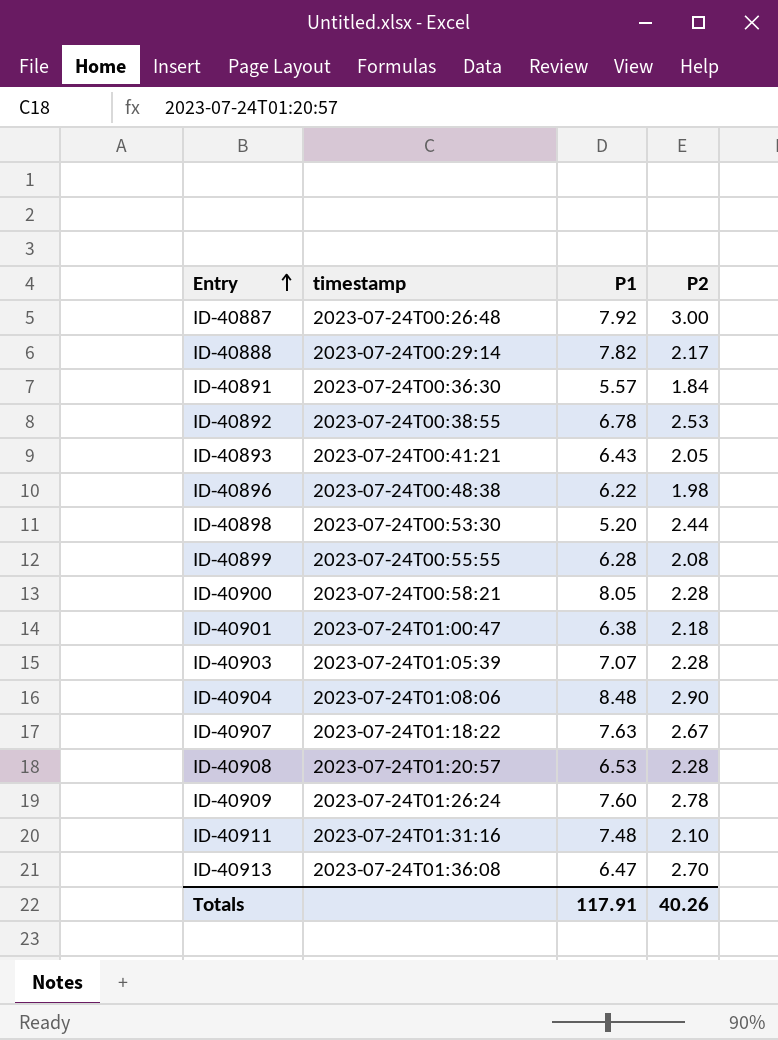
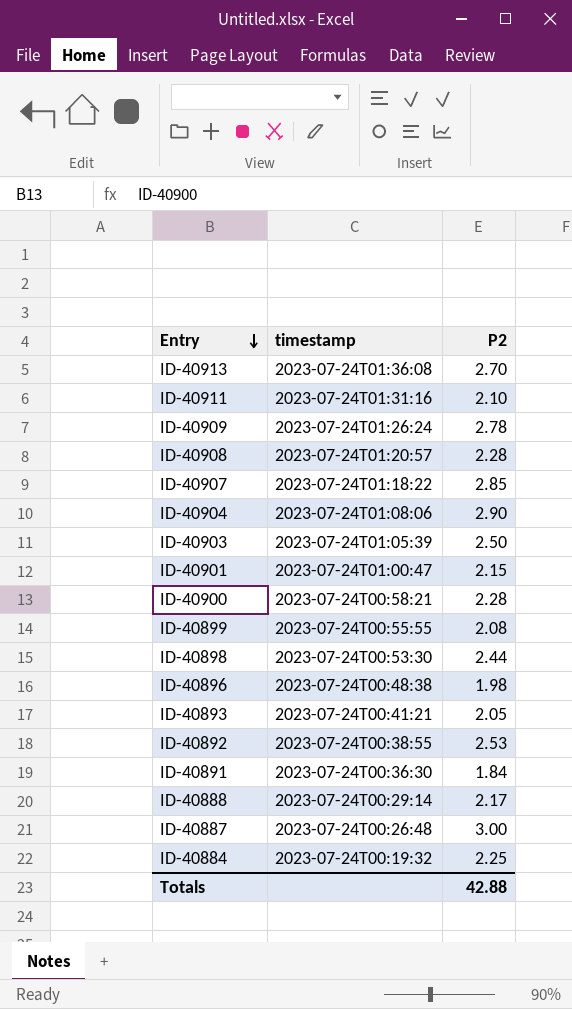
row order: Entry ascending -> Entry descending
column P1 | position: 3 -> none
ID-40907 | P2: 2.67 -> 2.85
ID-40903 | P2: 2.28 -> 2.50
ID-40901 | P2: 2.18 -> 2.15
row ID-40884: none -> 2023-07-24T00:19:32 | 2.25
Totals | P2: 40.26 -> 42.88

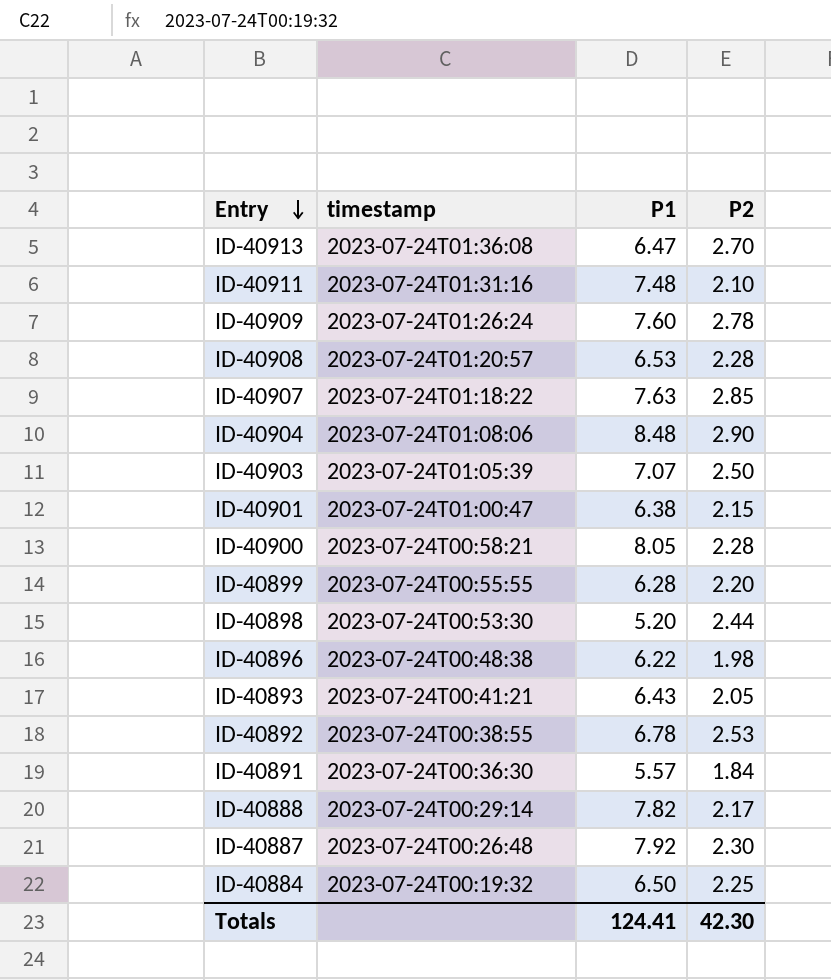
column P1 | position: none -> 3
ID-40899 | P2: 2.08 -> 2.20
ID-40887 | P2: 3.00 -> 2.30
Totals | P2: 42.88 -> 42.30

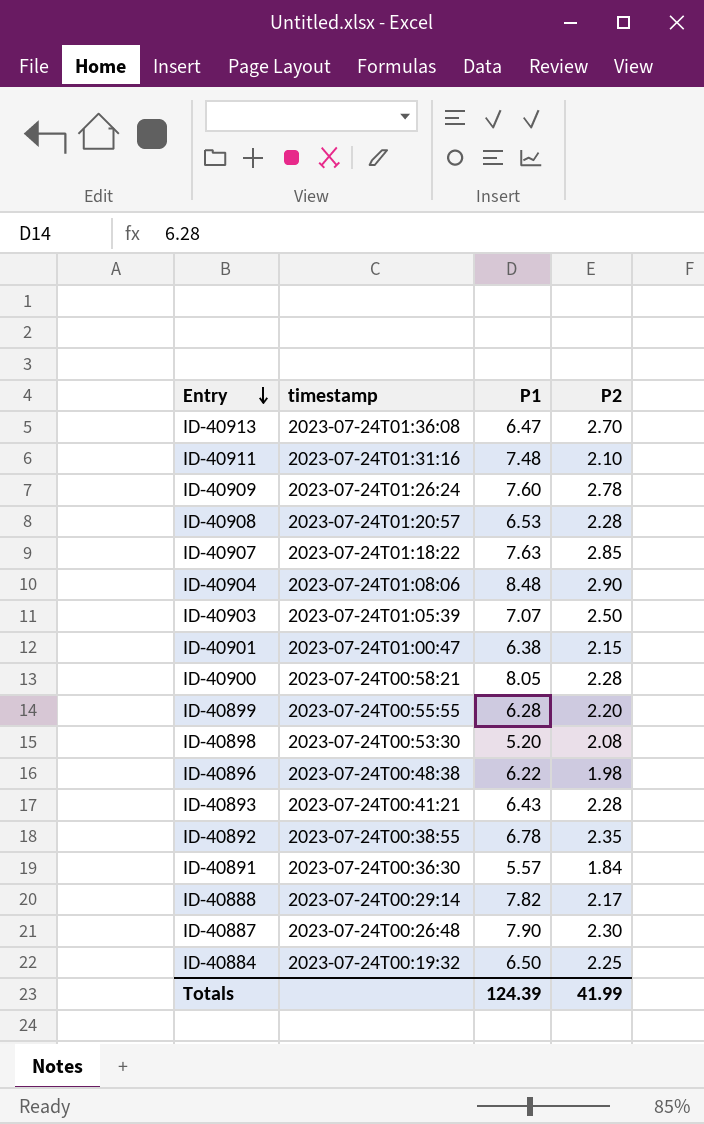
ID-40898 | P2: 2.44 -> 2.08
ID-40893 | P2: 2.05 -> 2.28
ID-40892 | P2: 2.53 -> 2.35
ID-40887 | P1: 7.92 -> 7.90
Totals | P1: 124.41 -> 124.39
Totals | P2: 42.30 -> 41.99

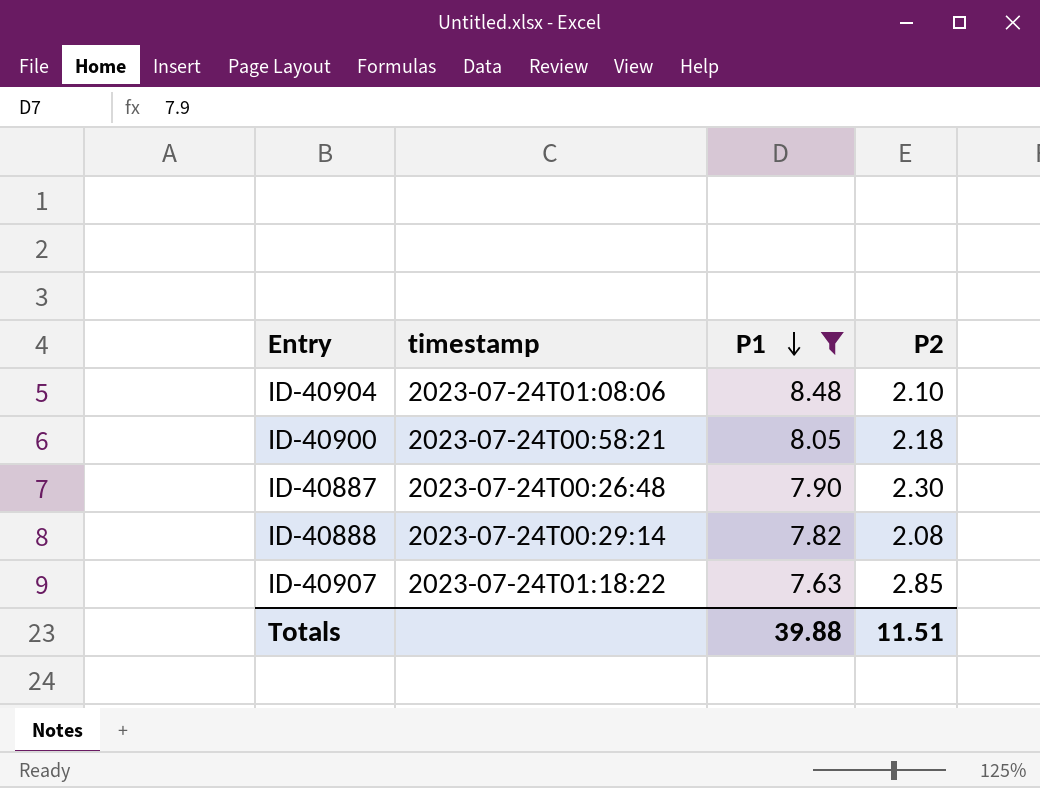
filter: none -> P1 >= 7.63
row order: Entry descending -> P1 descending
ID-40904 | P2: 2.90 -> 2.10
ID-40900 | P2: 2.28 -> 2.18
ID-40888 | P2: 2.17 -> 2.08
Totals | P1: 124.39 -> 39.88
Totals | P2: 41.99 -> 11.51

